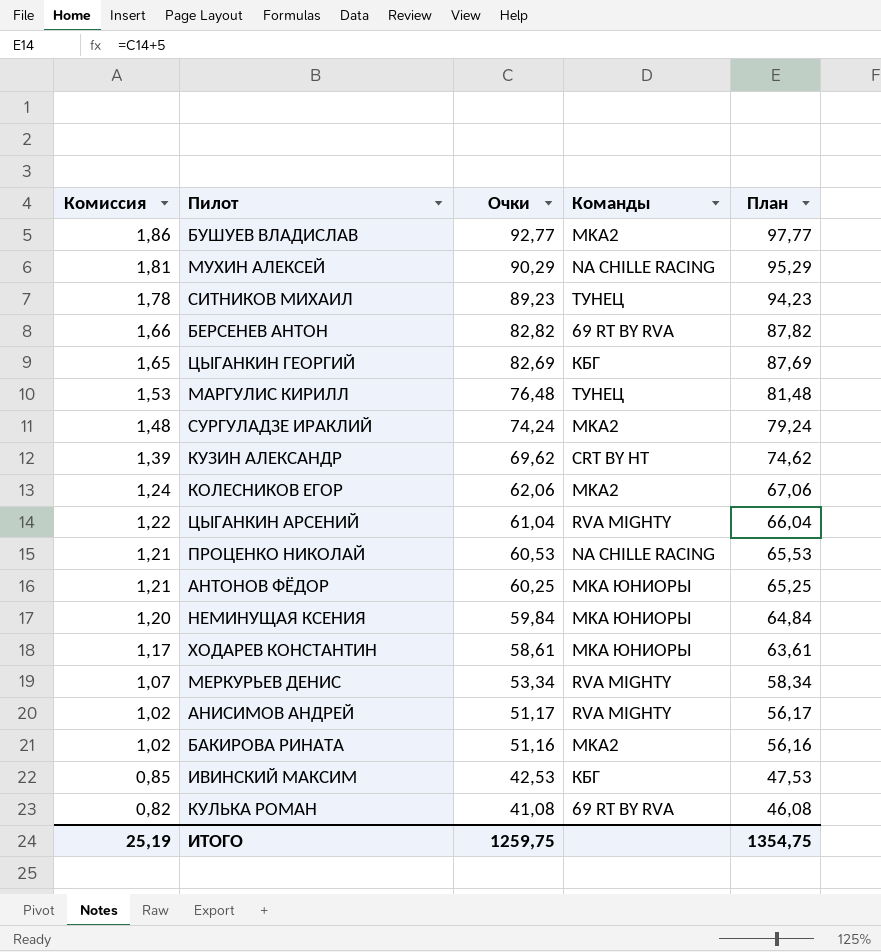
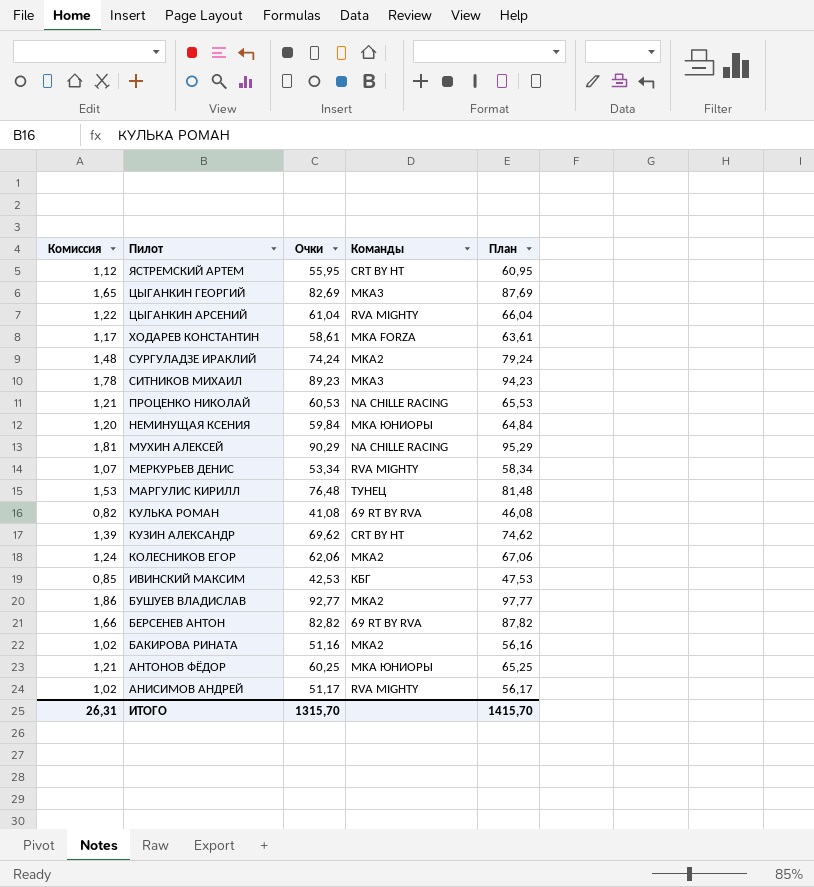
row order: Комиссия descending -> Пилот descending
row ЯСТРЕМСКИЙ АРТЕМ: none -> 1,12 | 55,95 | CRT BY HT | 60,95
ЦЫГАНКИН ГЕОРГИЙ | Команды: КБГ -> MKA3
ХОДАРЕВ КОНСТАНТИН | Команды: MKA ЮНИОРЫ -> MKA FORZA
СИТНИКОВ МИХАИЛ | Команды: ТУНЕЦ -> MKA3
ИТОГО | Комиссия: 25,19 -> 26,31
ИТОГО | Очки: 1259,75 -> 1315,70
ИТОГО | План: 1354,75 -> 1415,70

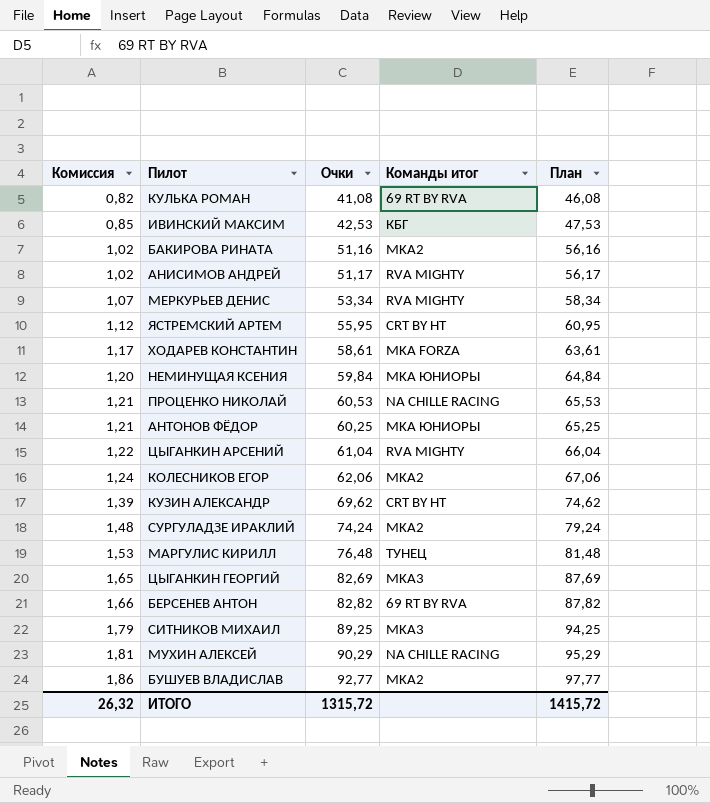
row order: Пилот descending -> Комиссия ascending
column name: Команды -> Команды итог
СИТНИКОВ МИХАИЛ | Комиссия: 1,78 -> 1,79
СИТНИКОВ МИХАИЛ | Очки: 89,23 -> 89,25
СИТНИКОВ МИХАИЛ | План: 94,23 -> 94,25
ИТОГО | Комиссия: 26,31 -> 26,32
ИТОГО | Очки: 1315,70 -> 1315,72
ИТОГО | План: 1415,70 -> 1415,72

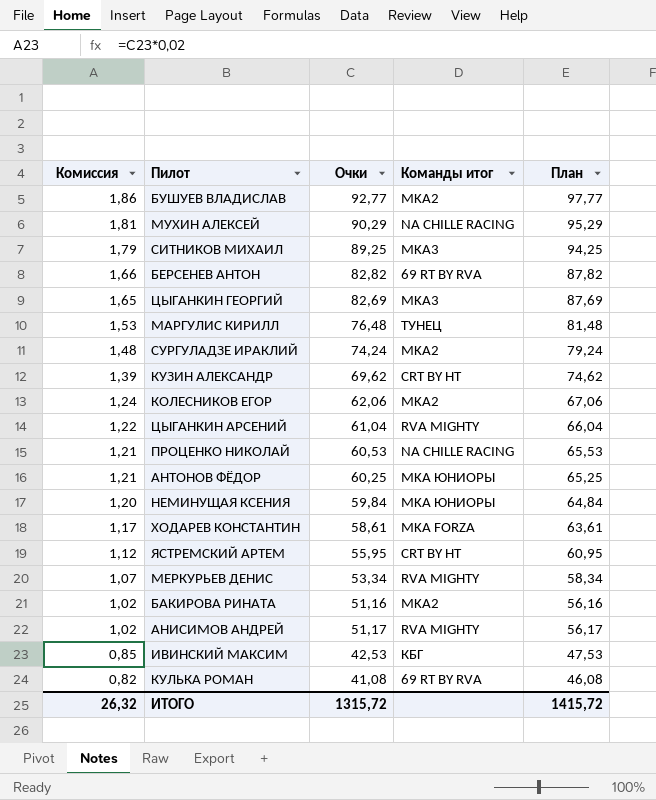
row order: Комиссия ascending -> Комиссия descending

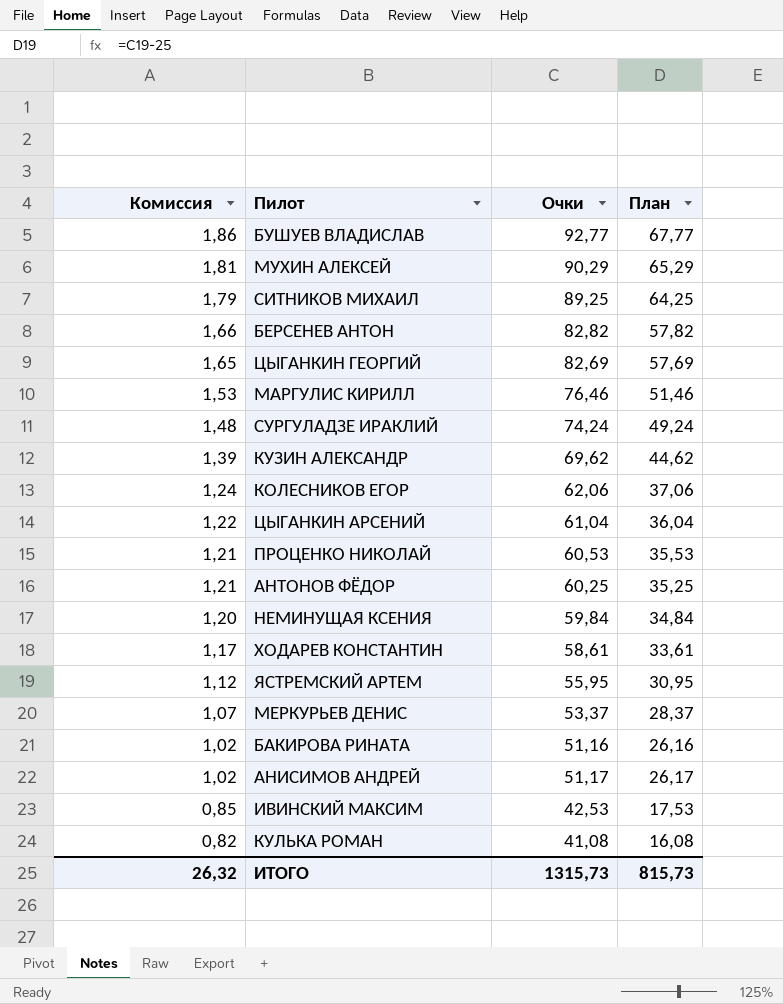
column Команды итог | position: 4 -> none
column План | formula: [Очки] + 5 -> [Очки] - 25
МАРГУЛИС КИРИЛЛ | Очки: 76,48 -> 76,46
МЕРКУРЬЕВ ДЕНИС | Очки: 53,34 -> 53,37
ИТОГО | Очки: 1315,72 -> 1315,73
ИТОГО | План: 1415,72 -> 815,73

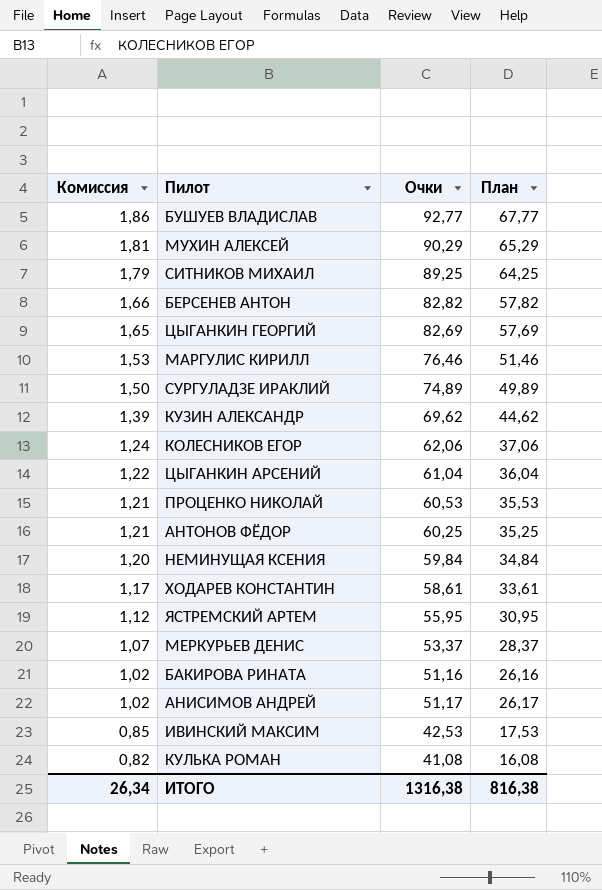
СУРГУЛАДЗЕ ИРАКЛИЙ | Комиссия: 1,48 -> 1,50
СУРГУЛАДЗЕ ИРАКЛИЙ | Очки: 74,24 -> 74,89
СУРГУЛАДЗЕ ИРАКЛИЙ | План: 49,24 -> 49,89
ИТОГО | Комиссия: 26,32 -> 26,34
ИТОГО | Очки: 1315,73 -> 1316,38
ИТОГО | План: 815,73 -> 816,38

